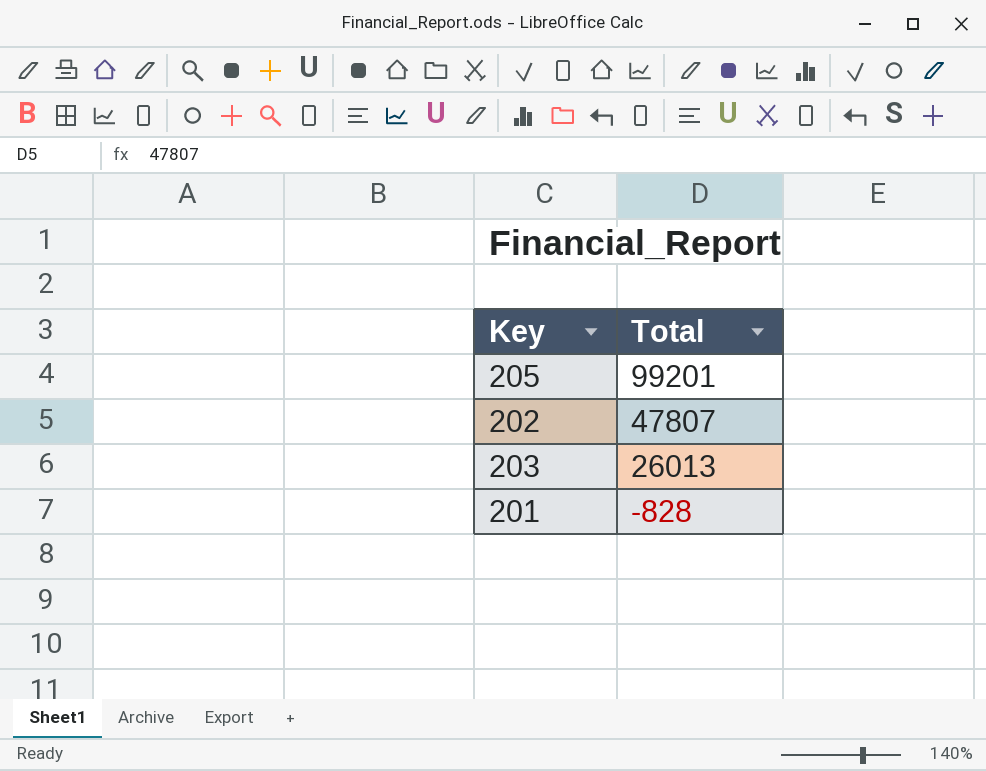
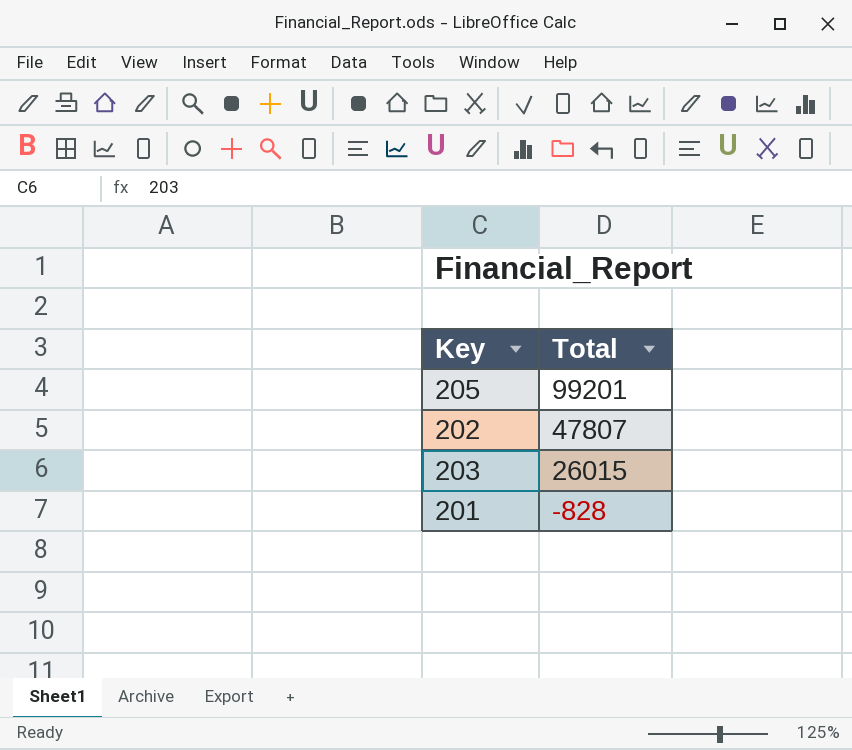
203 | Total: 26013 -> 26015

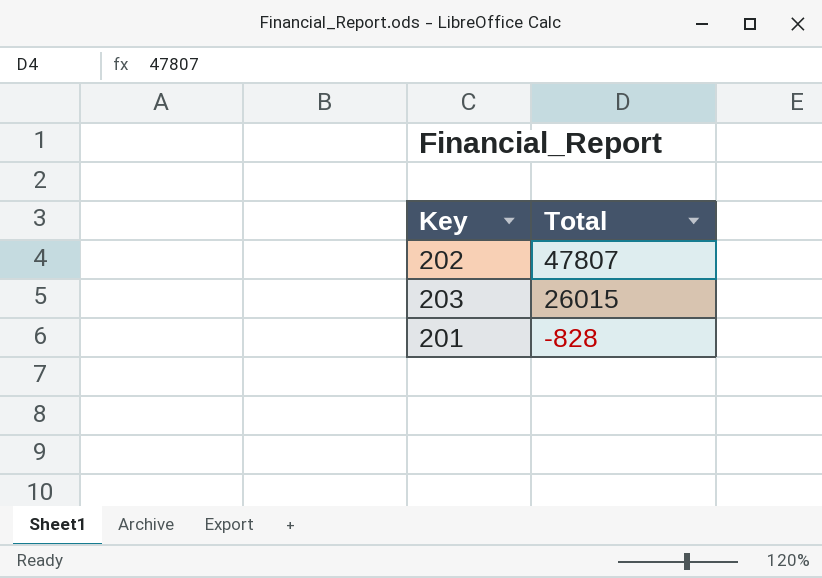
row 205: 99201 -> none

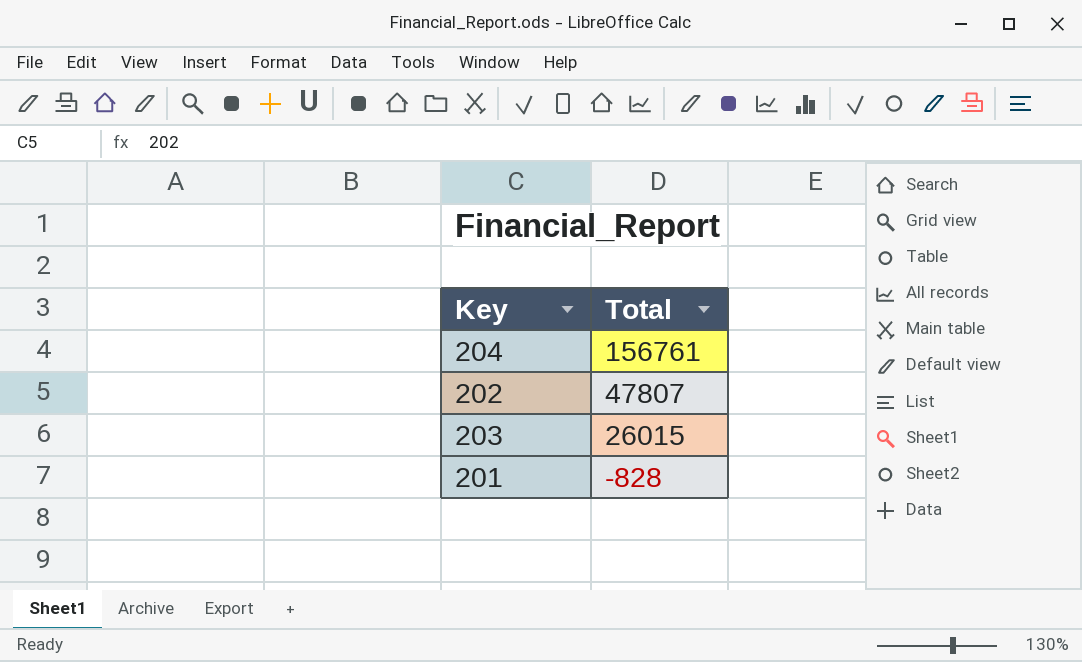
row 204: none -> 156761

